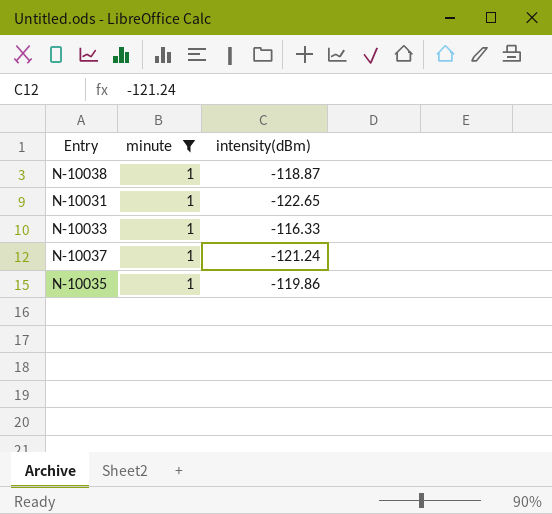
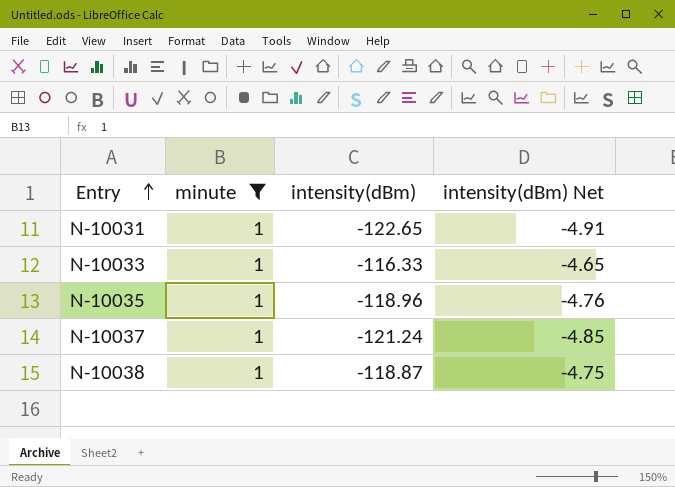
row order: none -> Entry ascending
column intensity(dBm) Net | formula: none -> [intensity(dBm)] * 0.04
N-10035 | intensity(dBm): -119.86 -> -118.96

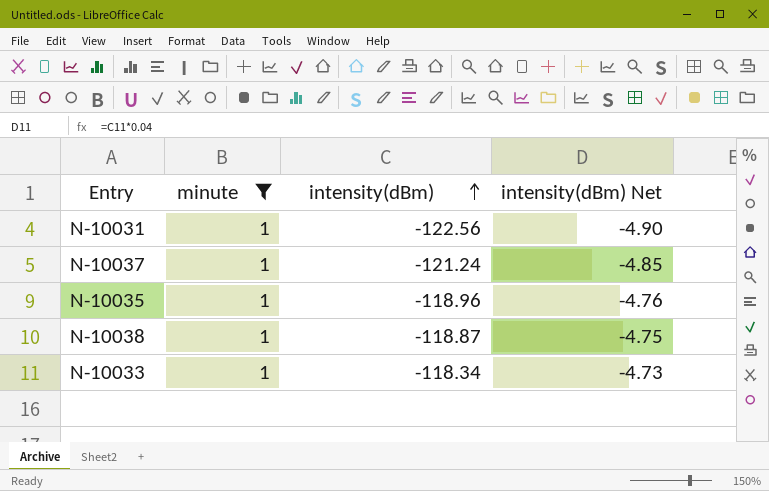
row order: Entry ascending -> intensity(dBm) ascending
N-10031 | intensity(dBm): -122.65 -> -122.56
N-10031 | intensity(dBm) Net: -4.91 -> -4.90
N-10033 | intensity(dBm): -116.33 -> -118.34
N-10033 | intensity(dBm) Net: -4.65 -> -4.73

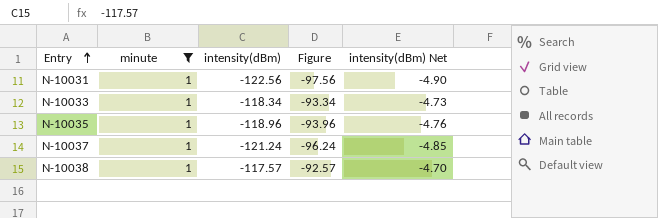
row order: intensity(dBm) ascending -> Entry ascending
column Figure | formula: none -> [intensity(dBm)] + 25
N-10038 | intensity(dBm): -118.87 -> -117.57
N-10038 | intensity(dBm) Net: -4.75 -> -4.70

